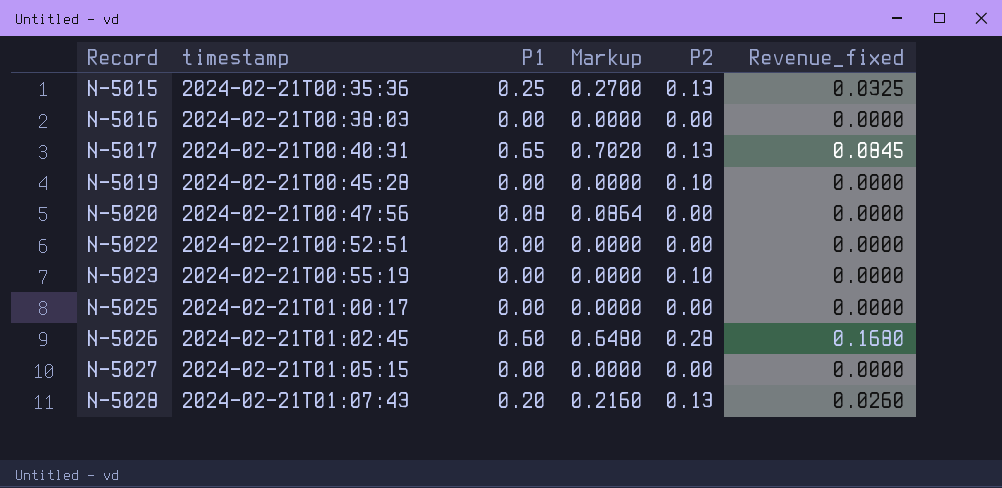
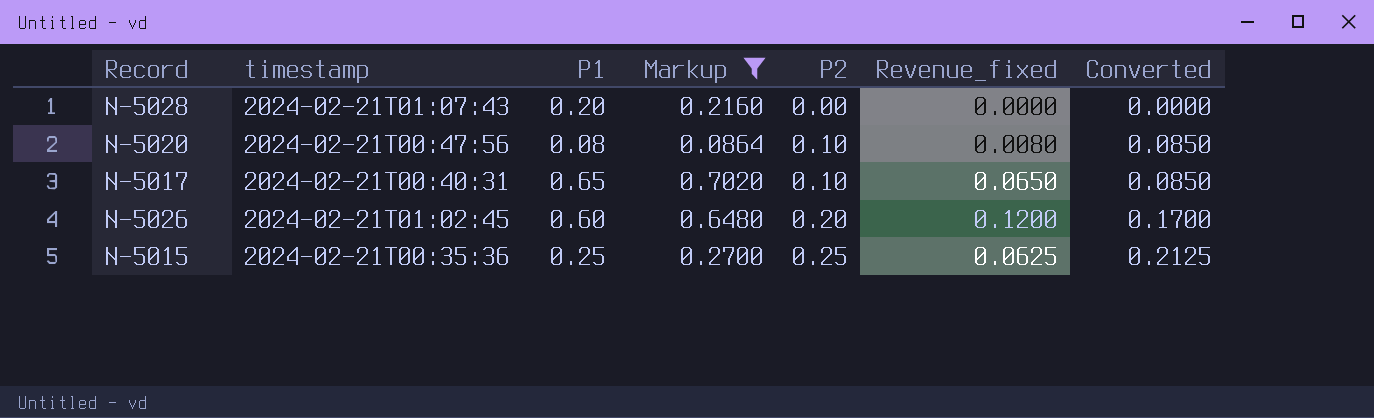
filter: none -> Markup != 0.0000
row order: Record ascending -> P2 ascending
column Converted | formula: none -> [P2] * 0.85
N-5028 | P2: 0.13 -> 0.00
N-5028 | Revenue_fixed: 0.0260 -> 0.0000
N-5020 | P2: 0.00 -> 0.10
N-5020 | Revenue_fixed: 0.0000 -> 0.0080
N-5017 | P2: 0.13 -> 0.10
N-5017 | Revenue_fixed: 0.0845 -> 0.0650
N-5026 | P2: 0.28 -> 0.20
N-5026 | Revenue_fixed: 0.1680 -> 0.1200
N-5015 | P2: 0.13 -> 0.25
N-5015 | Revenue_fixed: 0.0325 -> 0.0625

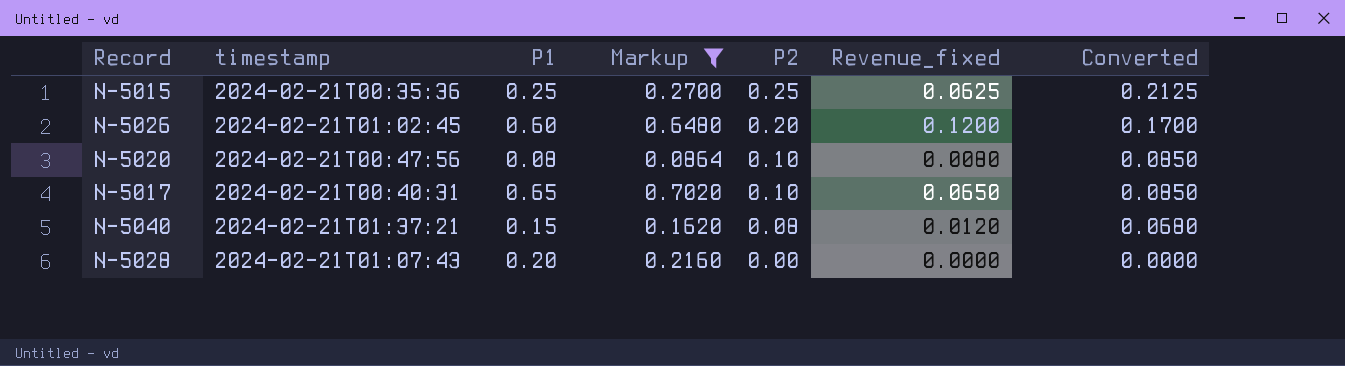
row order: P2 ascending -> P2 descending
row N-5040: none -> 2024-02-21T01:37:21 | 0.15 | 0.1620 | 0.08 | 0.0120 | 0.0680

